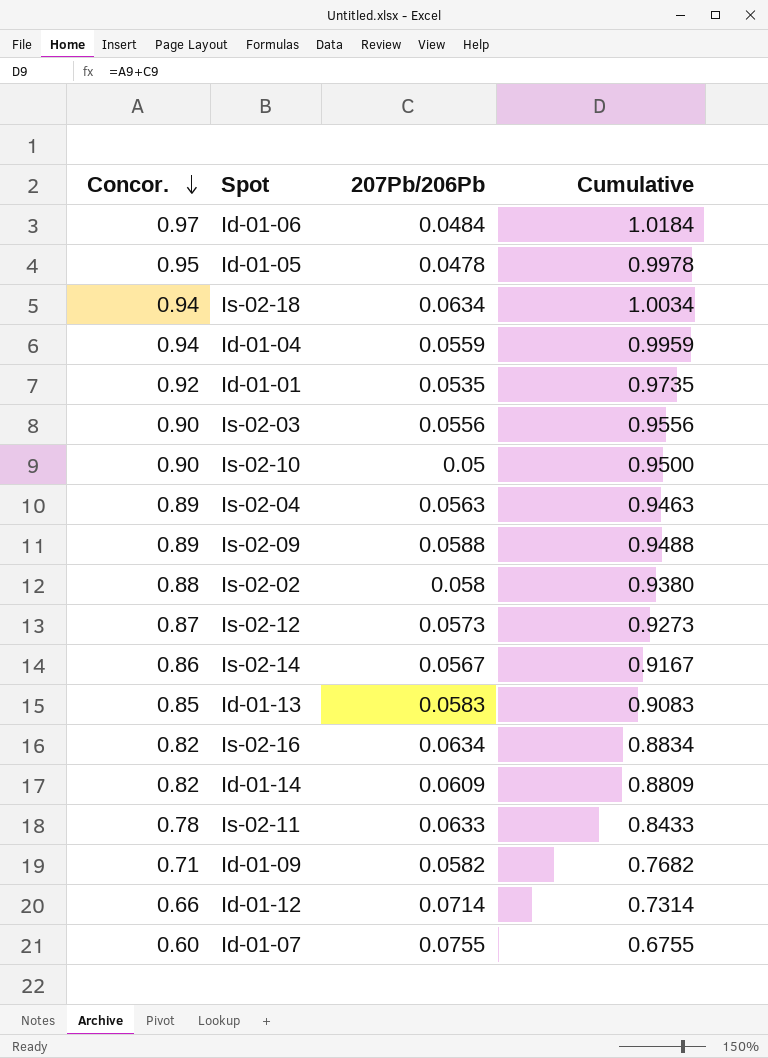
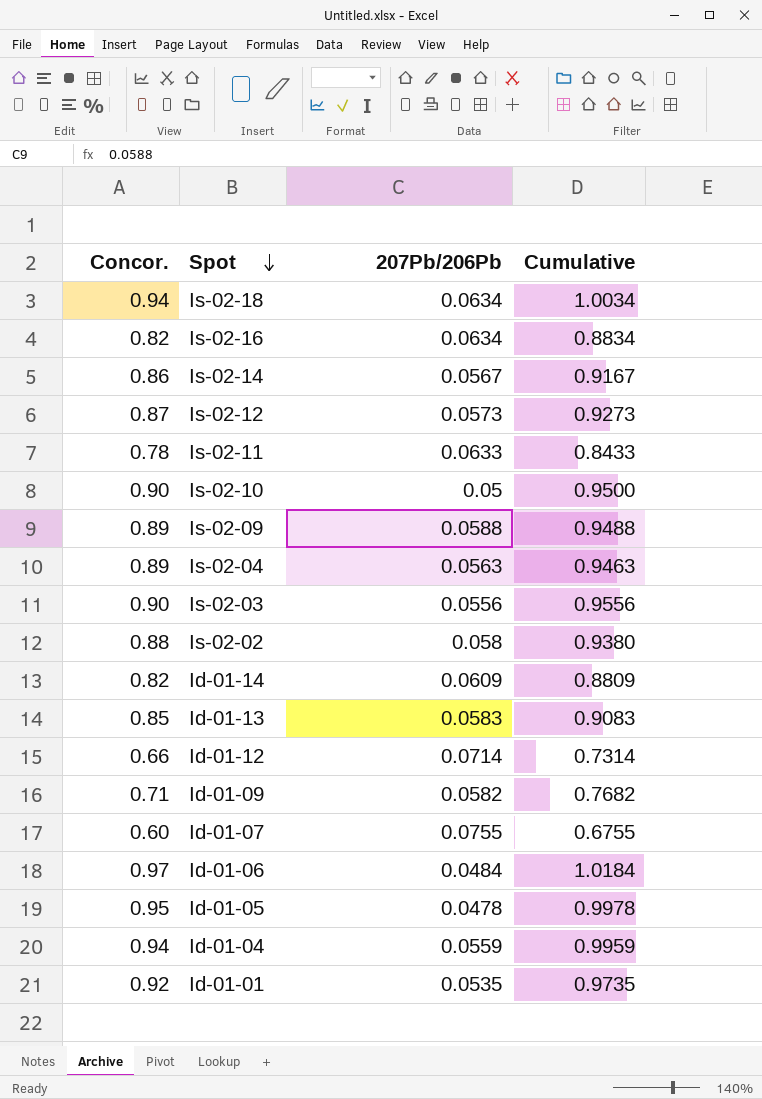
row order: Concor. descending -> Spot descending

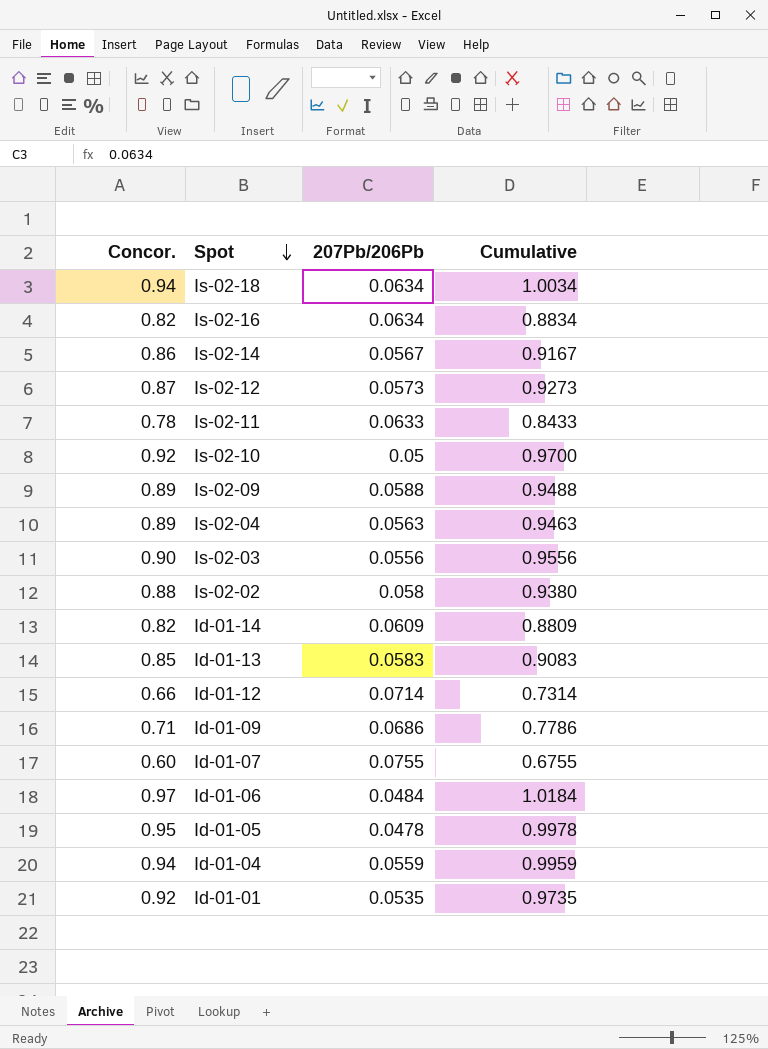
Is-02-10 | Concor.: 0.90 -> 0.92
Is-02-10 | Cumulative: 0.9500 -> 0.9700
Id-01-09 | 207Pb/206Pb: 0.0582 -> 0.0686
Id-01-09 | Cumulative: 0.7682 -> 0.7786

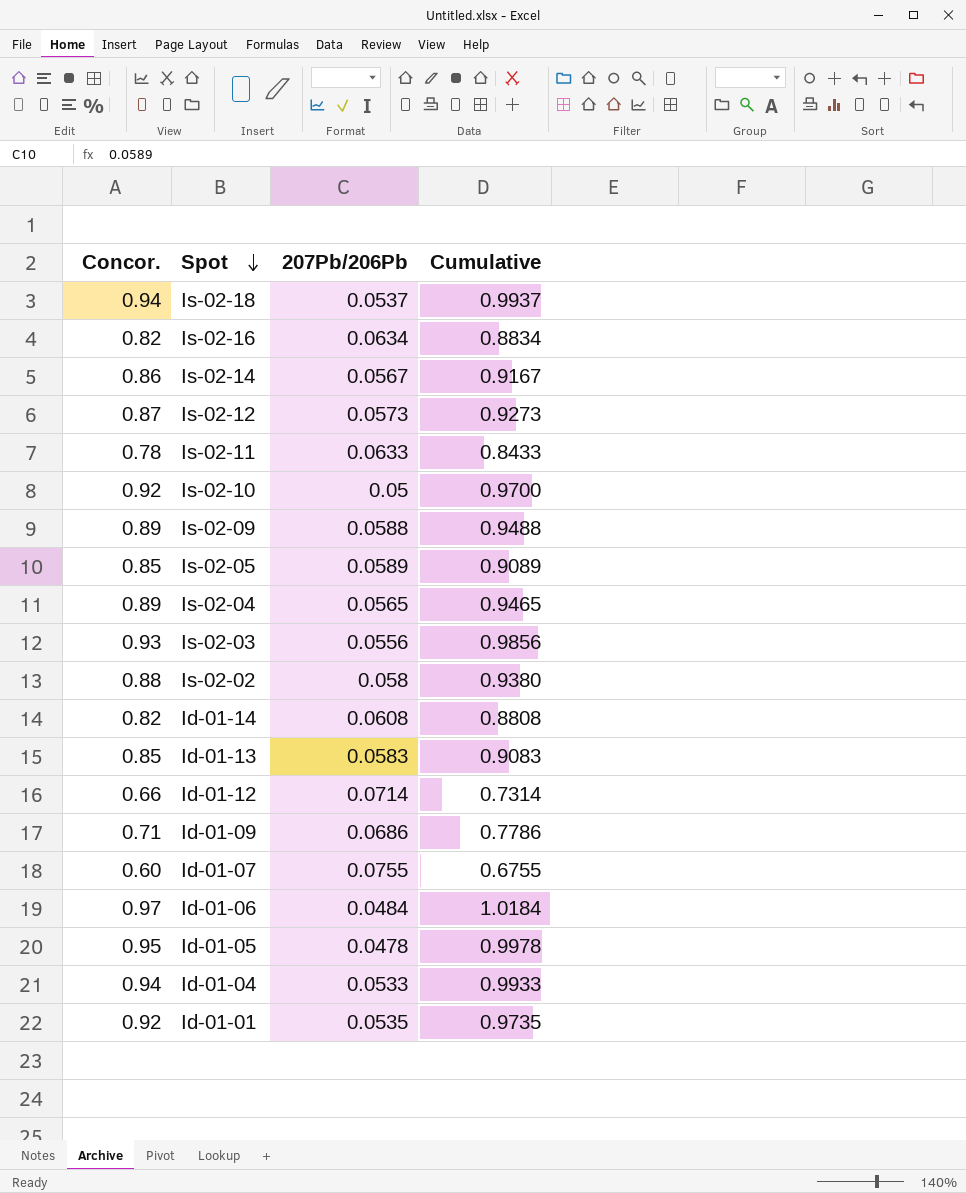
Is-02-18 | 207Pb/206Pb: 0.0634 -> 0.0537
Is-02-18 | Cumulative: 1.0034 -> 0.9937
row Is-02-05: none -> 0.85 | 0.0589 | 0.9089
Is-02-04 | 207Pb/206Pb: 0.0563 -> 0.0565
Is-02-04 | Cumulative: 0.9463 -> 0.9465
Is-02-03 | Concor.: 0.90 -> 0.93
Is-02-03 | Cumulative: 0.9556 -> 0.9856
Id-01-14 | 207Pb/206Pb: 0.0609 -> 0.0608
Id-01-14 | Cumulative: 0.8809 -> 0.8808
Id-01-04 | 207Pb/206Pb: 0.0559 -> 0.0533
Id-01-04 | Cumulative: 0.9959 -> 0.9933

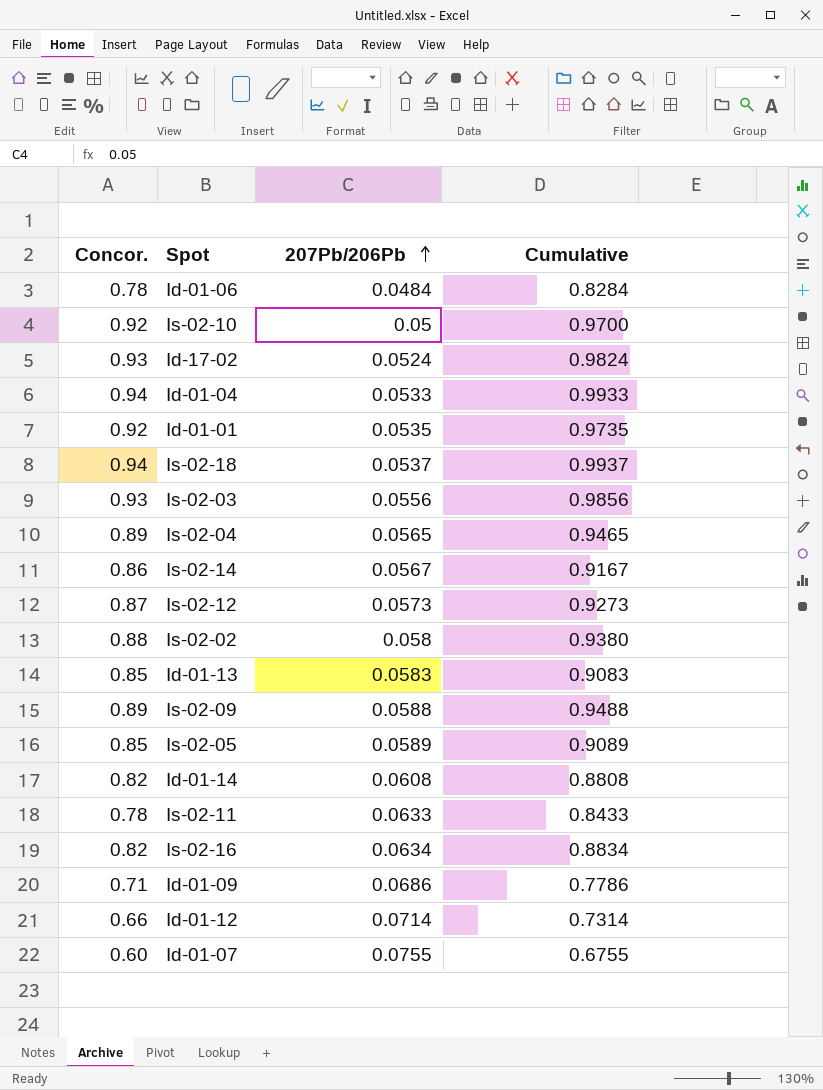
row order: Spot descending -> 207Pb/206Pb ascending
row Id-01-05: 0.95 | 0.0478 | 0.9978 -> none
Id-01-06 | Concor.: 0.97 -> 0.78
Id-01-06 | Cumulative: 1.0184 -> 0.8284
row Id-17-02: none -> 0.93 | 0.0524 | 0.9824

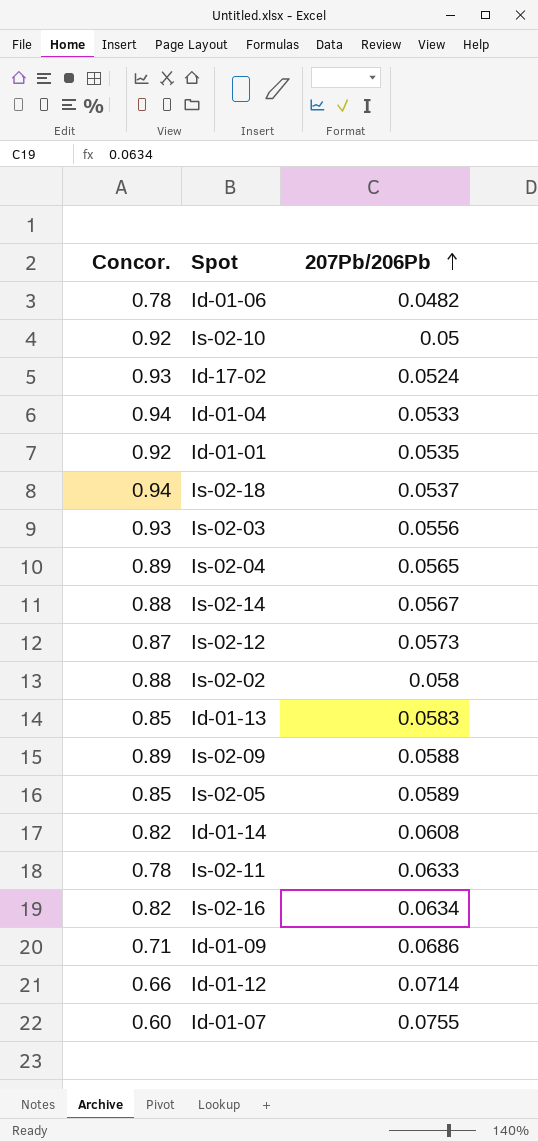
column Cumulative | formula: [Concor.] + [207Pb/206Pb] -> none
Id-01-06 | 207Pb/206Pb: 0.0484 -> 0.0482
Is-02-14 | Concor.: 0.86 -> 0.88

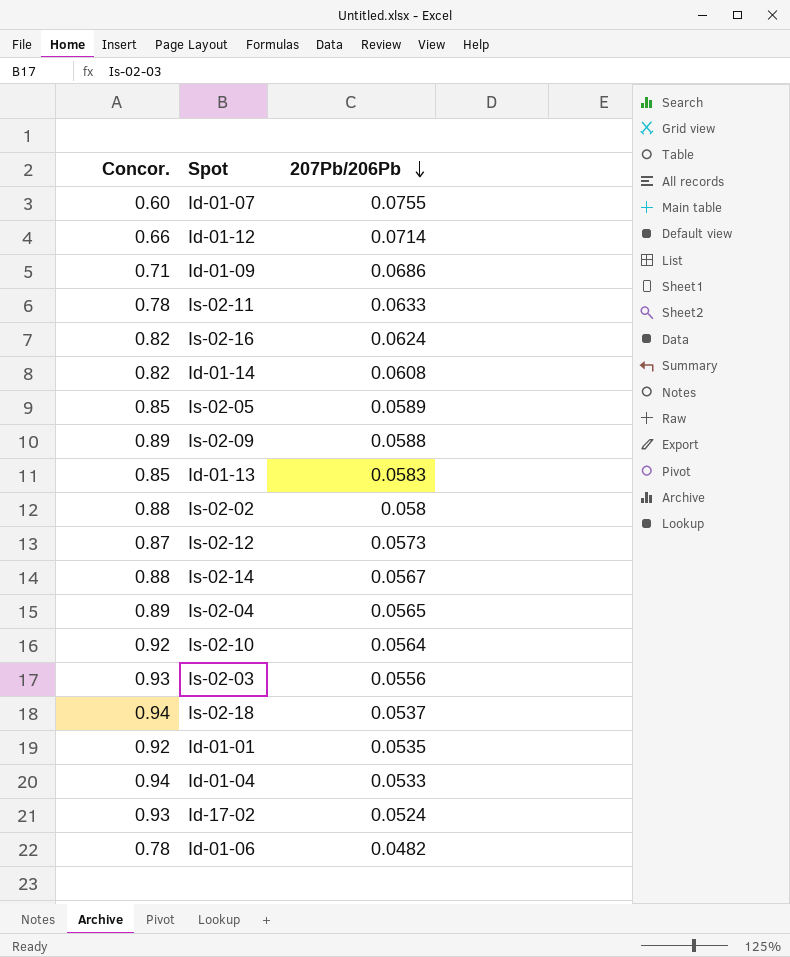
row order: 207Pb/206Pb ascending -> 207Pb/206Pb descending
Is-02-16 | 207Pb/206Pb: 0.0634 -> 0.0624
Is-02-10 | 207Pb/206Pb: 0.05 -> 0.0564

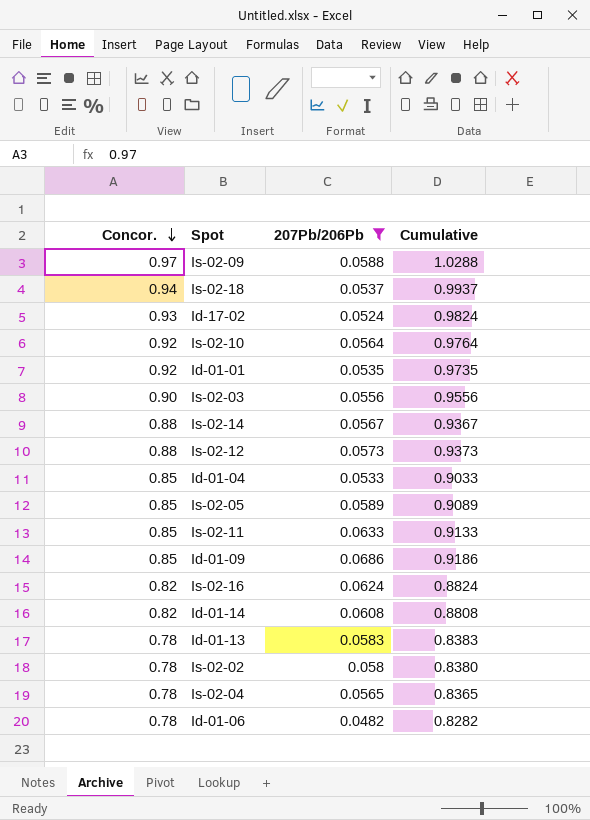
filter: none -> 207Pb/206Pb <= 0.0686
row order: 207Pb/206Pb descending -> Concor. descending
column Cumulative | formula: none -> [Concor.] + [207Pb/206Pb]
Is-02-09 | Concor.: 0.89 -> 0.97
Is-02-03 | Concor.: 0.93 -> 0.90
Is-02-12 | Concor.: 0.87 -> 0.88
Id-01-04 | Concor.: 0.94 -> 0.85
Is-02-11 | Concor.: 0.78 -> 0.85
Id-01-09 | Concor.: 0.71 -> 0.85
Id-01-13 | Concor.: 0.85 -> 0.78
Is-02-02 | Concor.: 0.88 -> 0.78
Is-02-04 | Concor.: 0.89 -> 0.78

